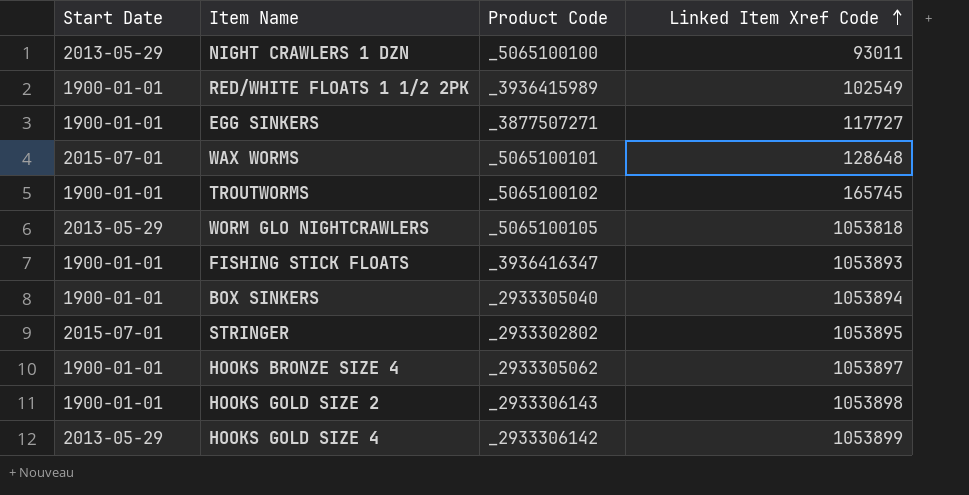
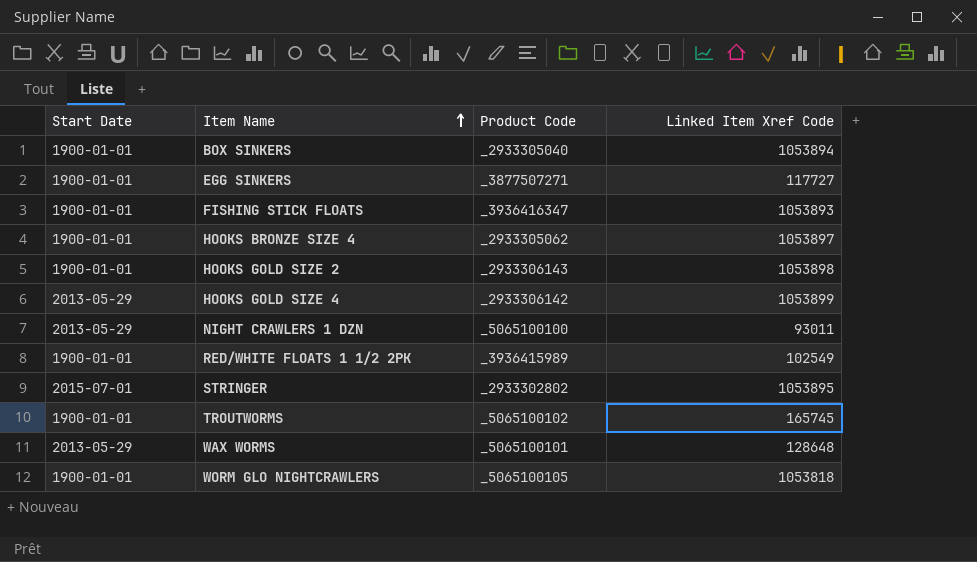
row order: Linked Item Xref Code ascending -> Item Name ascending
WAX WORMS | Start Date: 2015-07-01 -> 2013-05-29
WORM GLO NIGHTCRAWLERS | Start Date: 2013-05-29 -> 1900-01-01

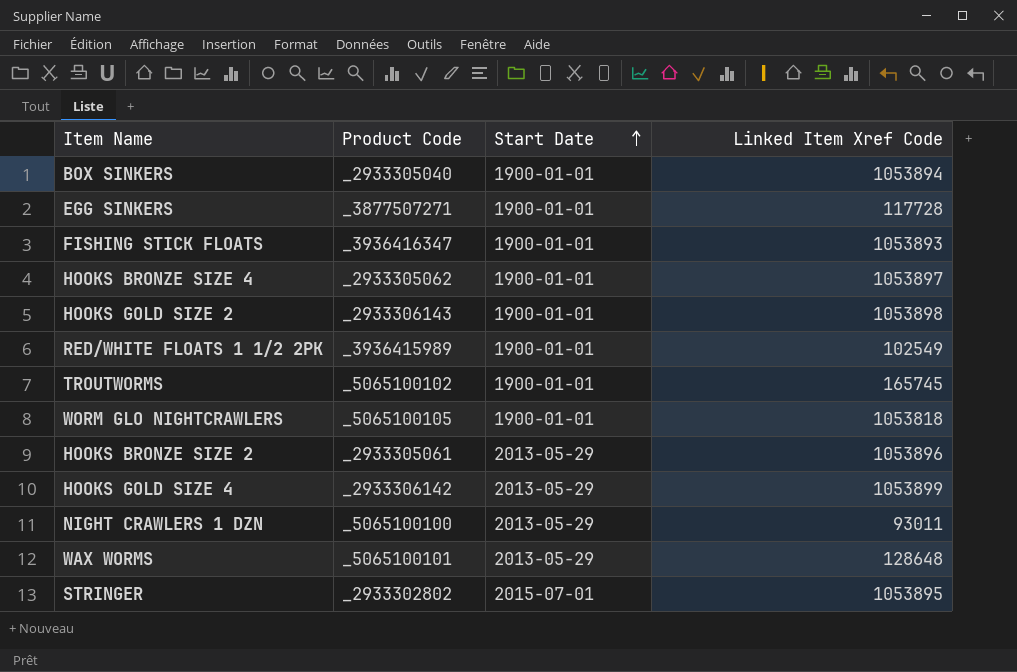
row order: Item Name ascending -> Start Date ascending
column Start Date | position: 1 -> 3
EGG SINKERS | Linked Item Xref Code: 117727 -> 117728
row HOOKS BRONZE SIZE 2: none -> _2933305061 | 2013-05-29 | 1053896

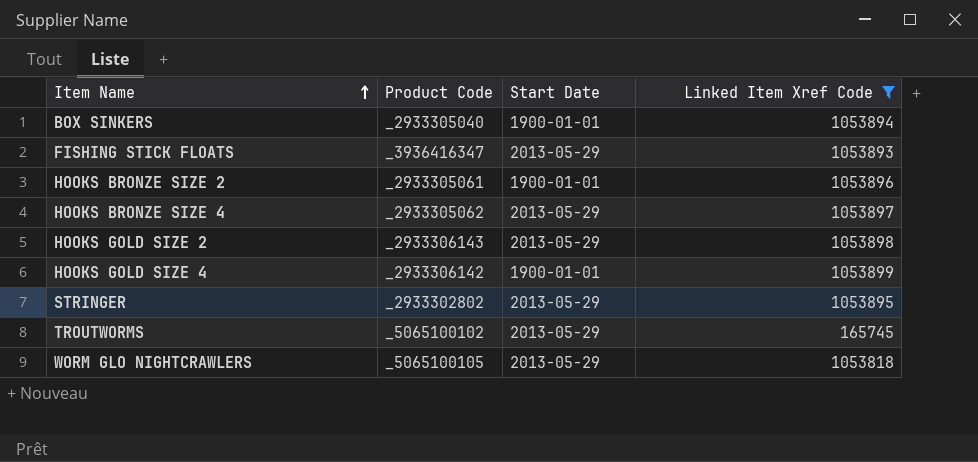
filter: none -> Linked Item Xref Code >= 165745
row order: Start Date ascending -> Item Name ascending
FISHING STICK FLOATS | Start Date: 1900-01-01 -> 2013-05-29
HOOKS BRONZE SIZE 2 | Start Date: 2013-05-29 -> 1900-01-01
HOOKS BRONZE SIZE 4 | Start Date: 1900-01-01 -> 2013-05-29
HOOKS GOLD SIZE 2 | Start Date: 1900-01-01 -> 2013-05-29
HOOKS GOLD SIZE 4 | Start Date: 2013-05-29 -> 1900-01-01
STRINGER | Start Date: 2015-07-01 -> 2013-05-29
TROUTWORMS | Start Date: 1900-01-01 -> 2013-05-29
WORM GLO NIGHTCRAWLERS | Start Date: 1900-01-01 -> 2013-05-29

